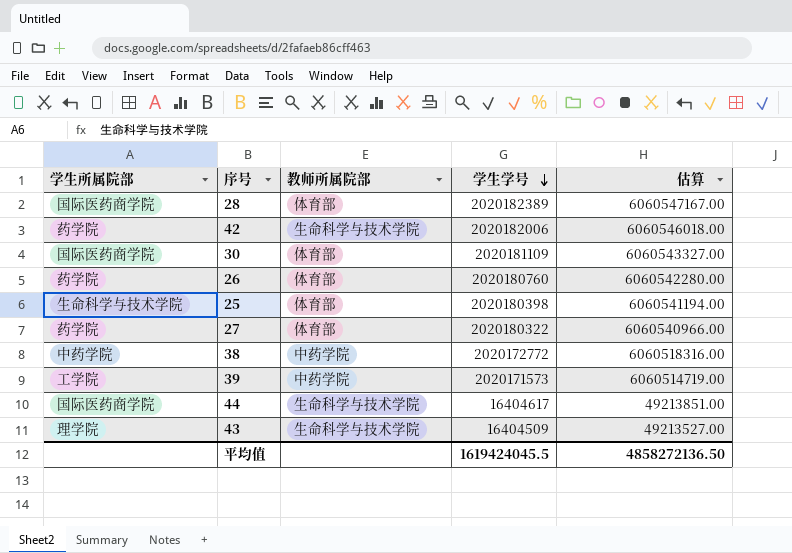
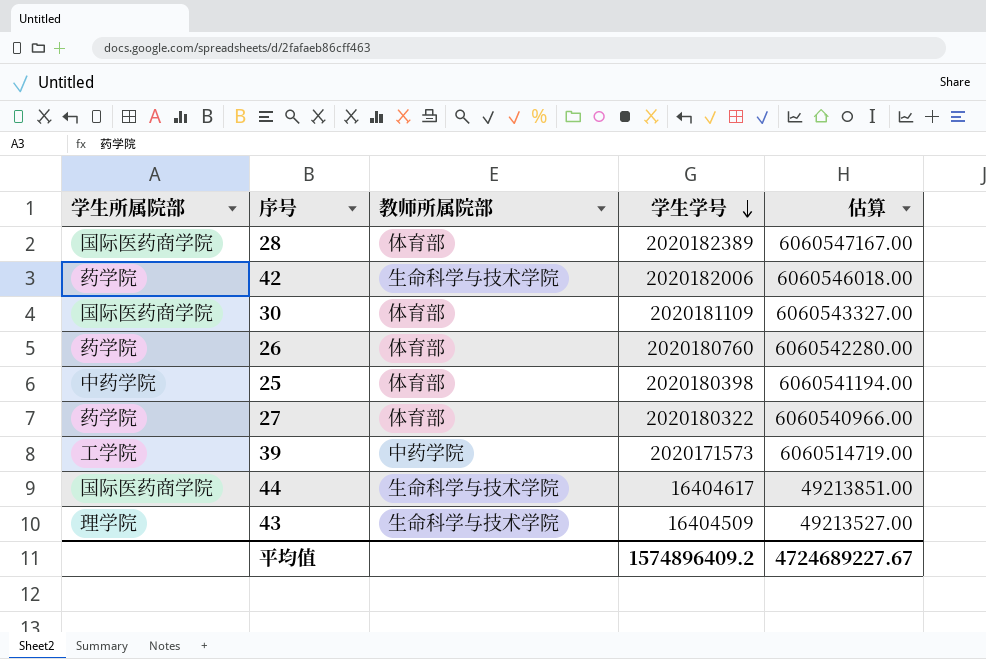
row 38: 中药学院 | 中药学院 | 2020172772 | 6060518316.00 -> none
25 | 学生所属院部: 生命科学与技术学院 -> 中药学院
平均值 | 学生学号: 1619424045.5 -> 1574896409.2
平均值 | 估算: 4858272136.50 -> 4724689227.67

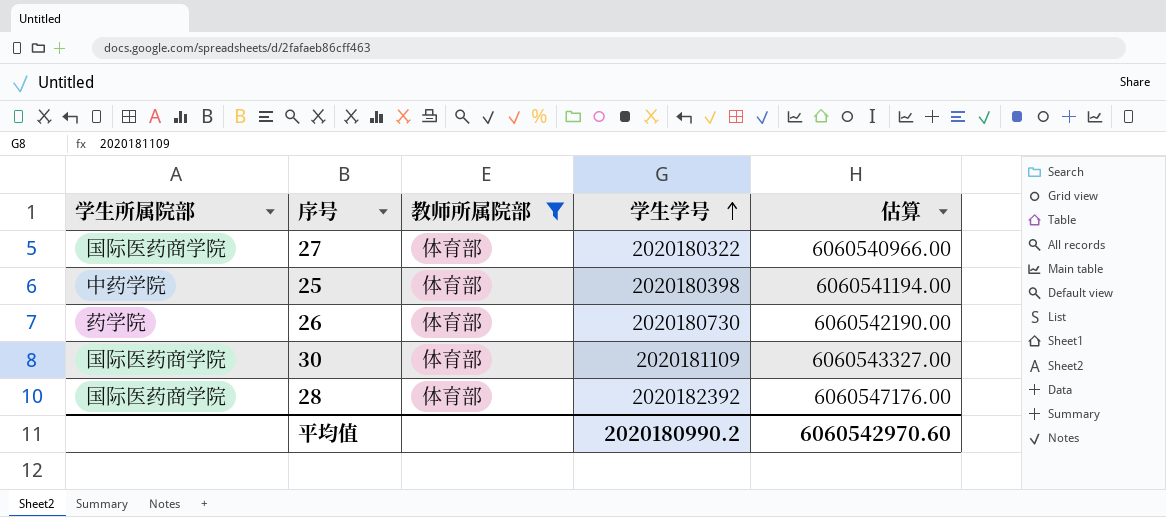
filter: none -> 教师所属院部 = 体育部
row order: 学生学号 descending -> 学生学号 ascending
27 | 学生所属院部: 药学院 -> 国际医药商学院
26 | 学生学号: 2020180760 -> 2020180730
26 | 估算: 6060542280.00 -> 6060542190.00
28 | 学生学号: 2020182389 -> 2020182392
28 | 估算: 6060547167.00 -> 6060547176.00
平均值 | 学生学号: 1574896409.2 -> 2020180990.2
平均值 | 估算: 4724689227.67 -> 6060542970.60

